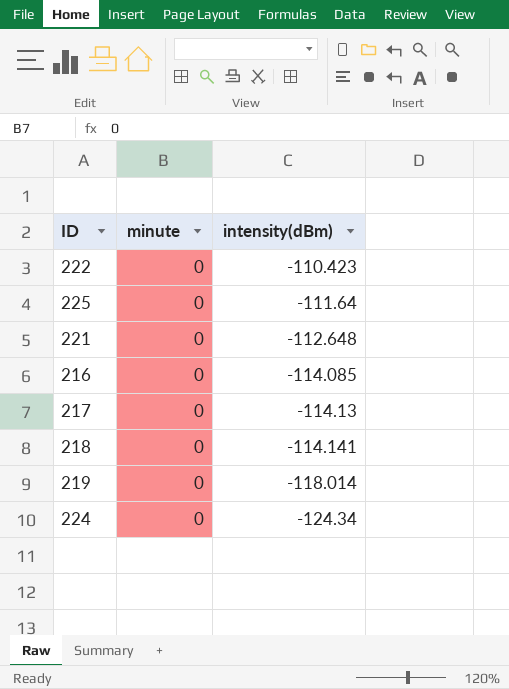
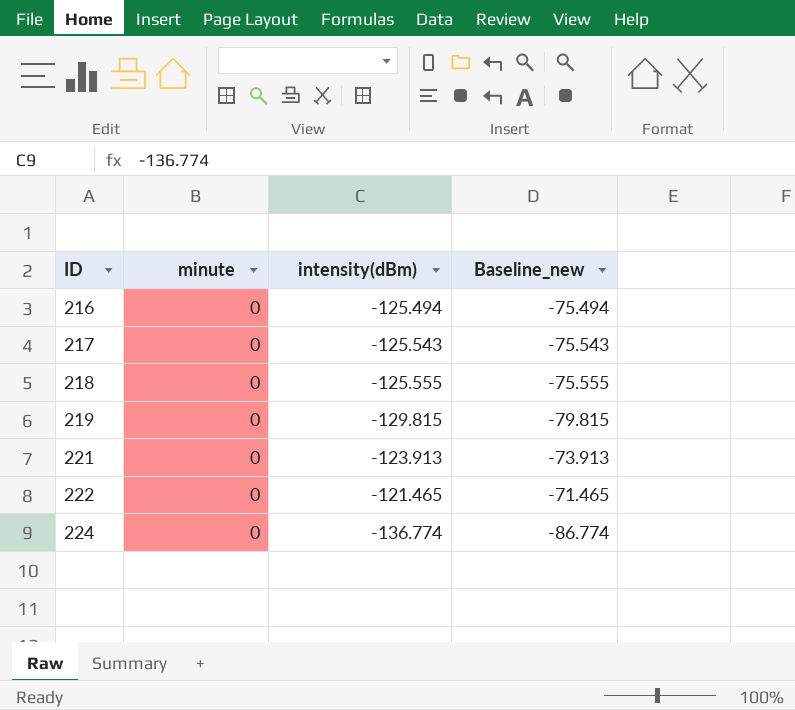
row order: intensity(dBm) descending -> ID ascending
column Baseline_new | formula: none -> [intensity(dBm)] + 50
row 225: 0 | -111.64 -> none
216 | intensity(dBm): -114.085 -> -125.494
217 | intensity(dBm): -114.13 -> -125.543
218 | intensity(dBm): -114.141 -> -125.555
219 | intensity(dBm): -118.014 -> -129.815
221 | intensity(dBm): -112.648 -> -123.913
222 | intensity(dBm): -110.423 -> -121.465
224 | intensity(dBm): -124.34 -> -136.774

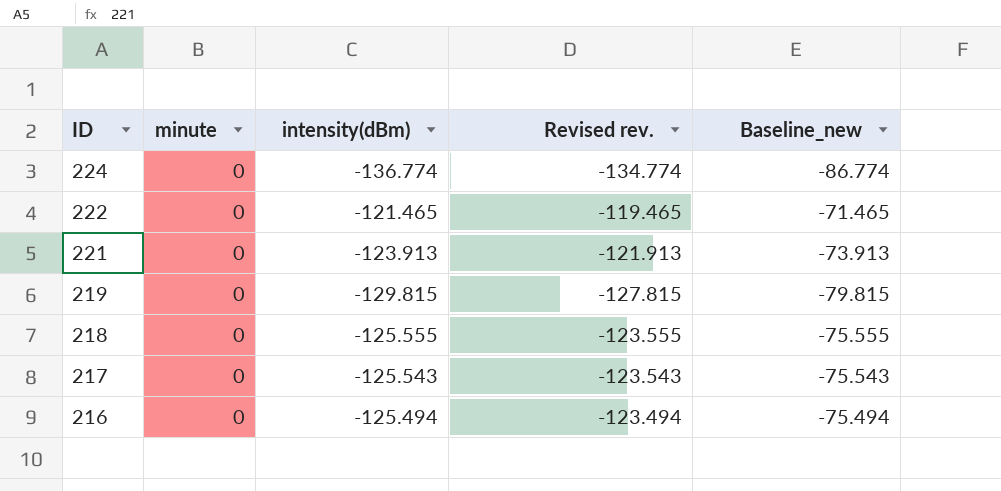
row order: ID ascending -> ID descending
column Revised rev. | formula: none -> [intensity(dBm)] + 2

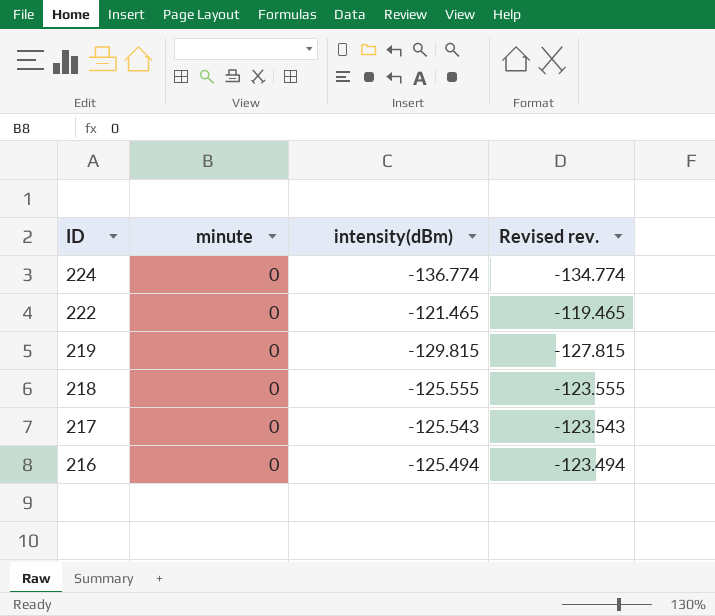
column Baseline_new | formula: [intensity(dBm)] + 50 -> none
row 221: 0 | -123.913 | -121.913 | -73.913 -> none

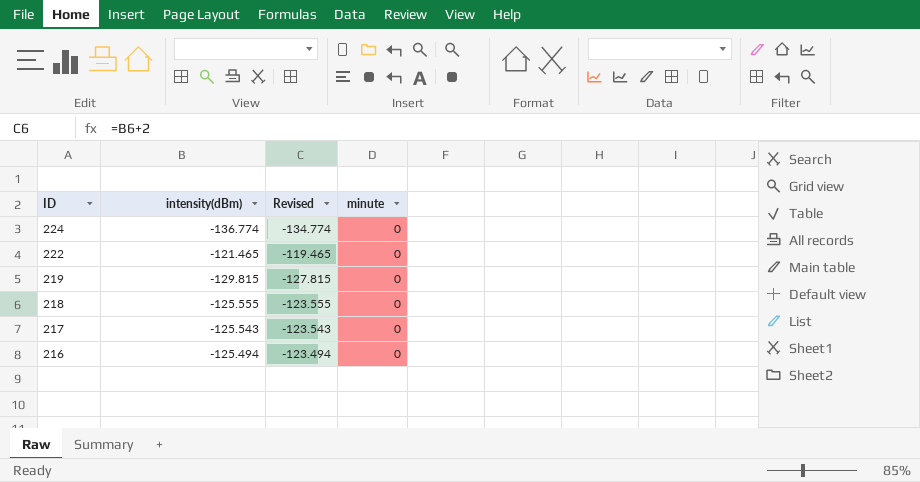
column name: Revised rev. -> Revised
column minute | position: 2 -> 4

